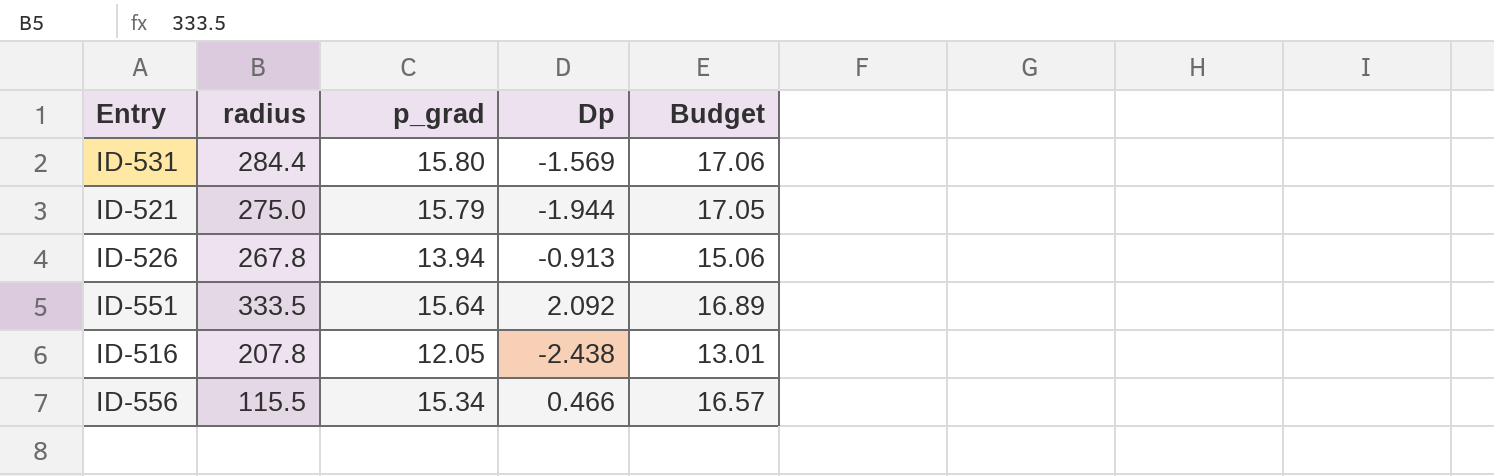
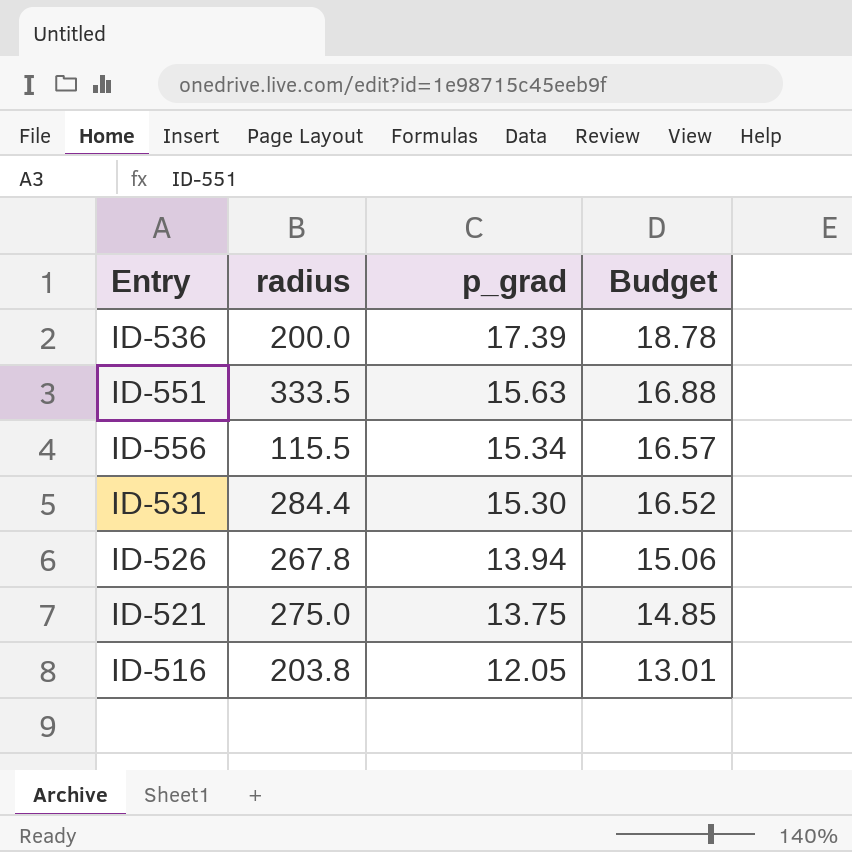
row order: none -> p_grad descending
column Dp | position: 4 -> none
row ID-536: none -> 200.0 | 17.39 | 18.78
ID-551 | p_grad: 15.64 -> 15.63
ID-551 | Budget: 16.89 -> 16.88
ID-531 | p_grad: 15.80 -> 15.30
ID-531 | Budget: 17.06 -> 16.52
ID-521 | p_grad: 15.79 -> 13.75
ID-521 | Budget: 17.05 -> 14.85
ID-516 | radius: 207.8 -> 203.8

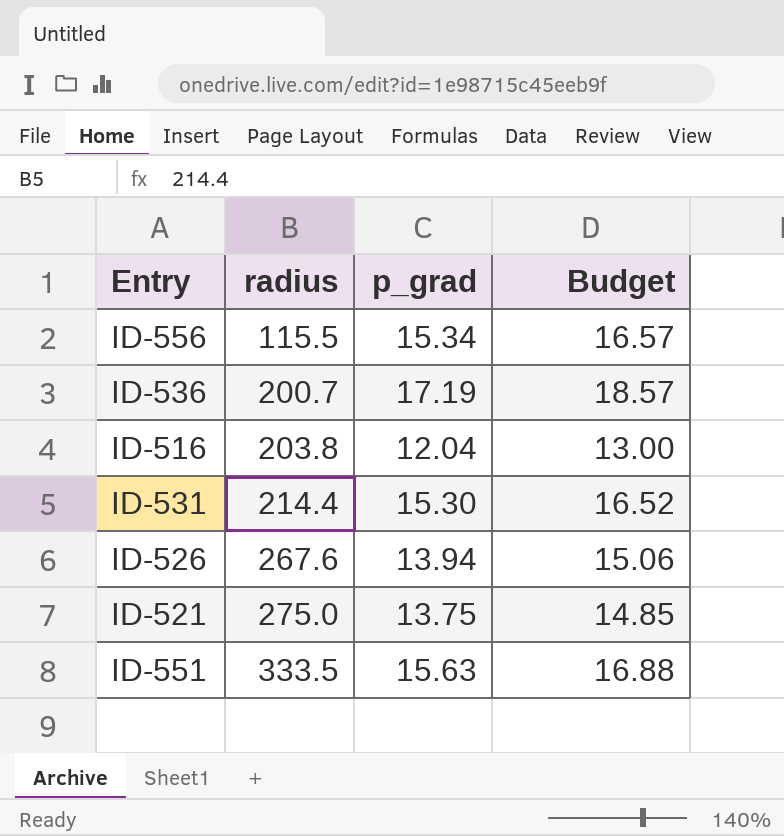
row order: p_grad descending -> radius ascending
ID-536 | radius: 200.0 -> 200.7
ID-536 | p_grad: 17.39 -> 17.19
ID-536 | Budget: 18.78 -> 18.57
ID-516 | p_grad: 12.05 -> 12.04
ID-516 | Budget: 13.01 -> 13.00
ID-531 | radius: 284.4 -> 214.4
ID-526 | radius: 267.8 -> 267.6

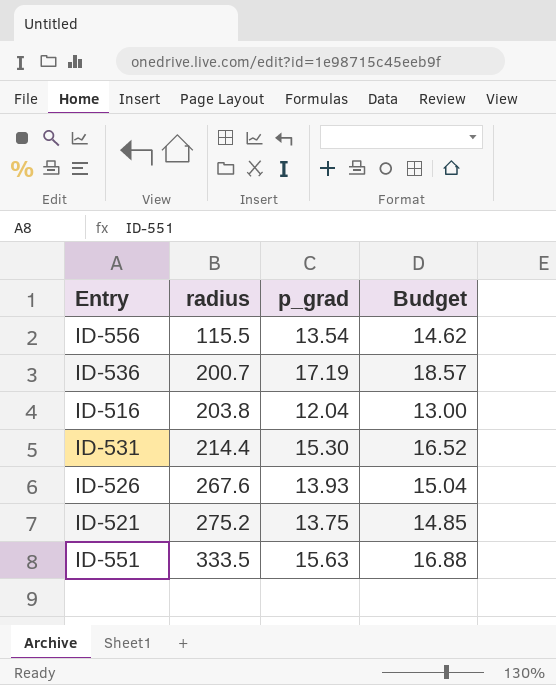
ID-556 | p_grad: 15.34 -> 13.54
ID-556 | Budget: 16.57 -> 14.62
ID-526 | p_grad: 13.94 -> 13.93
ID-526 | Budget: 15.06 -> 15.04
ID-521 | radius: 275.0 -> 275.2

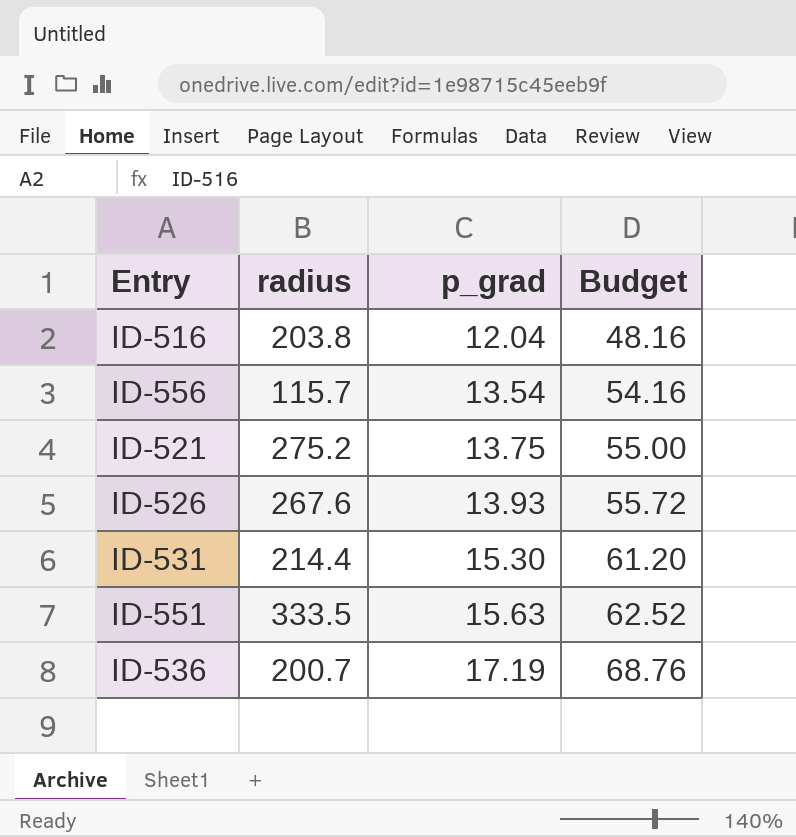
row order: radius ascending -> p_grad ascending
column Budget | formula: [p_grad] * 1.08 -> [p_grad] * 4
ID-556 | radius: 115.5 -> 115.7

